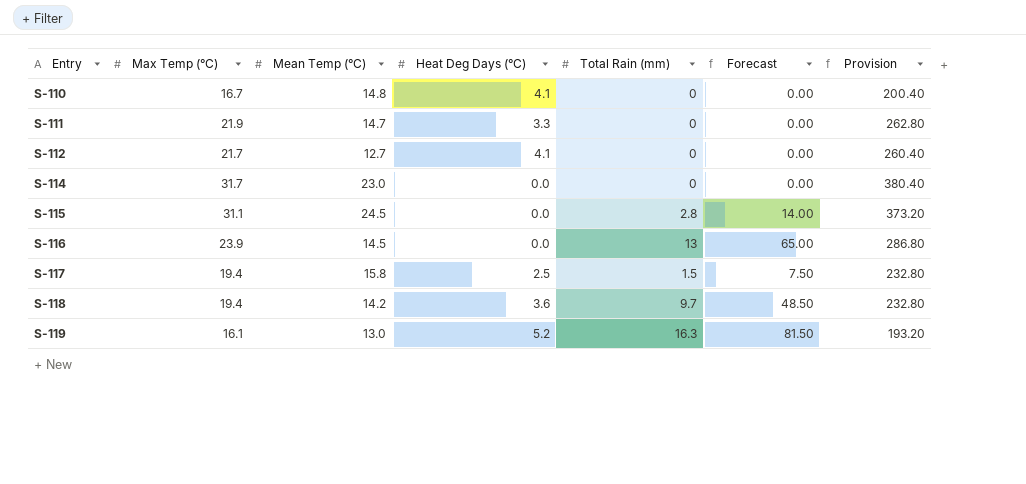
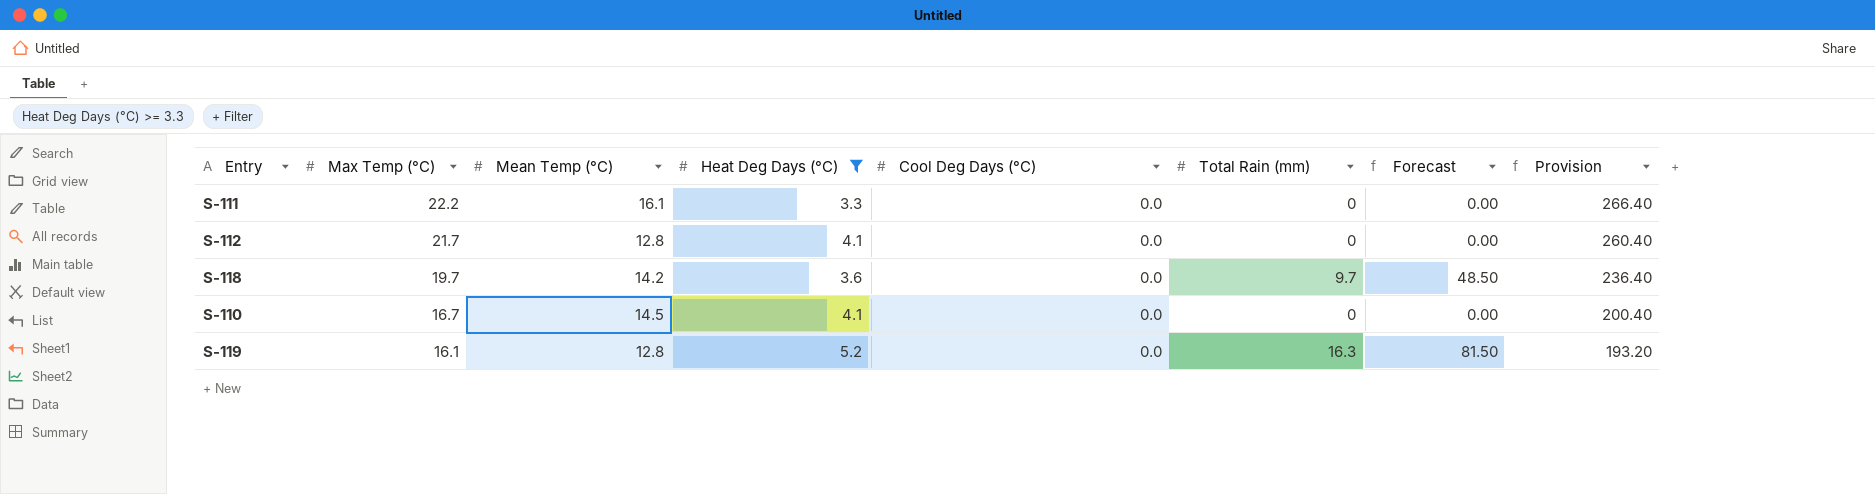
filter: none -> Heat Deg Days (°C) >= 3.3
row order: Entry ascending -> Max Temp (°C) descending
column Cool Deg Days (°C) | position: none -> 5
S-111 | Max Temp (°C): 21.9 -> 22.2
S-111 | Mean Temp (°C): 14.7 -> 16.1
S-111 | Provision: 262.80 -> 266.40
S-112 | Mean Temp (°C): 12.7 -> 12.8
S-118 | Max Temp (°C): 19.4 -> 19.7
S-118 | Provision: 232.80 -> 236.40
S-110 | Mean Temp (°C): 14.8 -> 14.5
S-119 | Mean Temp (°C): 13.0 -> 12.8

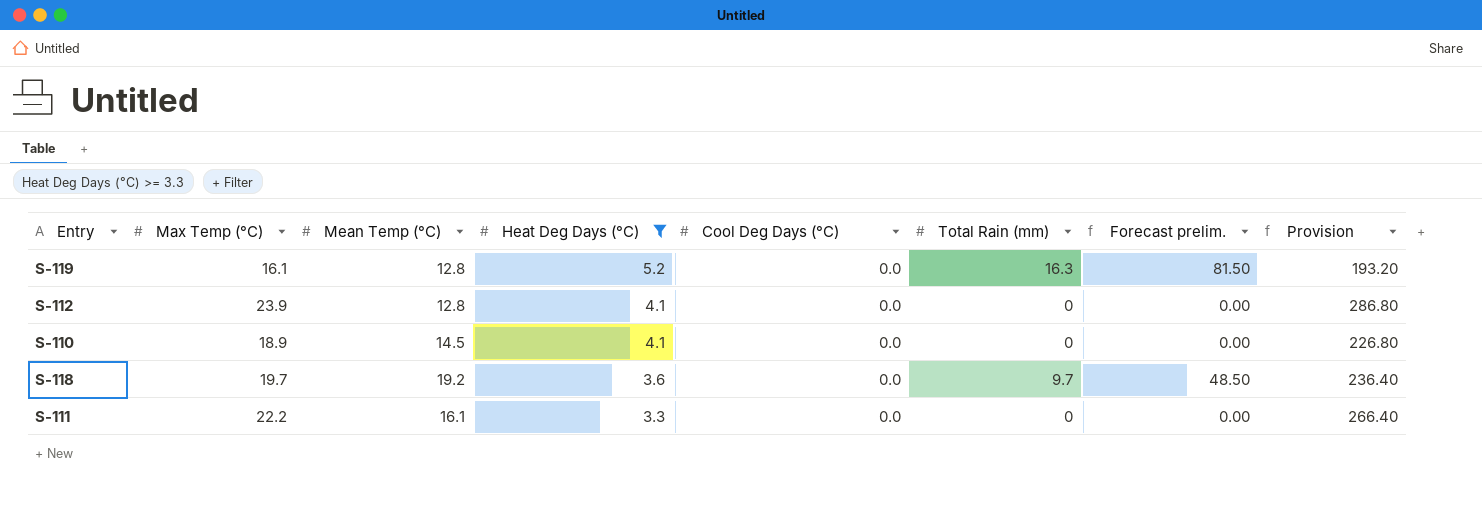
row order: Max Temp (°C) descending -> Heat Deg Days (°C) descending
column name: Forecast -> Forecast prelim.
S-112 | Max Temp (°C): 21.7 -> 23.9
S-112 | Provision: 260.40 -> 286.80
S-110 | Max Temp (°C): 16.7 -> 18.9
S-110 | Provision: 200.40 -> 226.80
S-118 | Mean Temp (°C): 14.2 -> 19.2

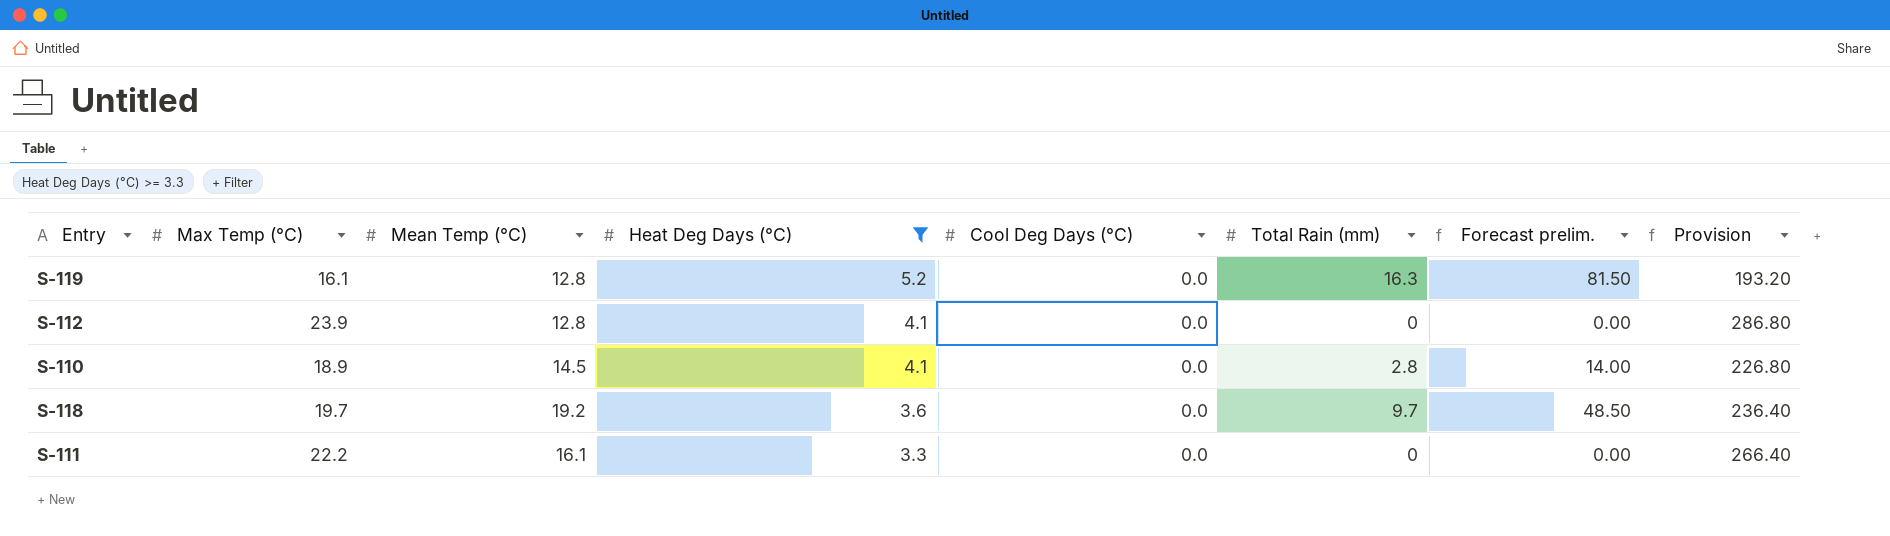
S-110 | Total Rain (mm): 0 -> 2.8
S-110 | Forecast prelim.: 0.00 -> 14.00

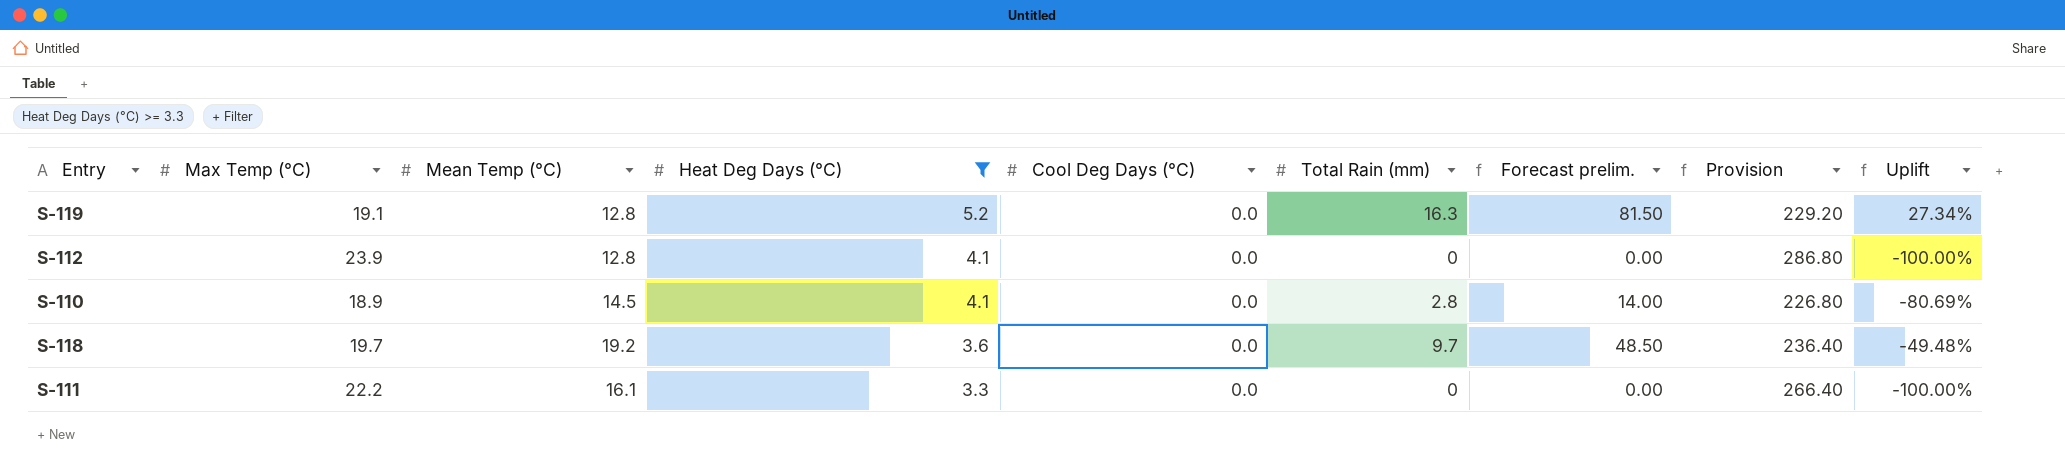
column Uplift | formula: none -> ([Total Rain (mm)] - [Mean Temp (°C)]) / [Mean Temp (°C)]
S-119 | Max Temp (°C): 16.1 -> 19.1
S-119 | Provision: 193.20 -> 229.20

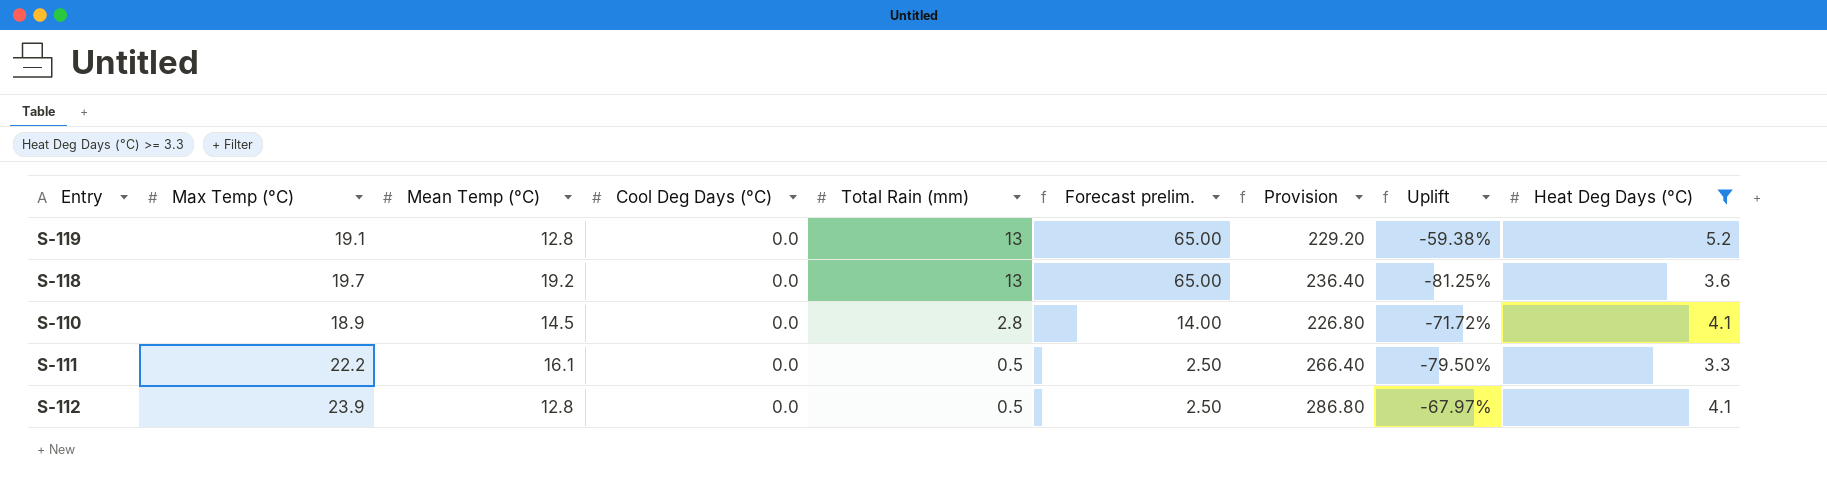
row order: Heat Deg Days (°C) descending -> Total Rain (mm) descending
column Uplift | formula: ([Total Rain (mm)] - [Mean Temp (°C)]) / [Mean Temp (°C)] -> ([Heat Deg Days (°C)] - [Mean Temp (°C)]) / [Mean Temp (°C)]
column Heat Deg Days (°C) | position: 4 -> 9
S-119 | Total Rain (mm): 16.3 -> 13
S-119 | Forecast prelim.: 81.50 -> 65.00
S-118 | Total Rain (mm): 9.7 -> 13
S-118 | Forecast prelim.: 48.50 -> 65.00
S-111 | Total Rain (mm): 0 -> 0.5
S-111 | Forecast prelim.: 0.00 -> 2.50
S-112 | Total Rain (mm): 0 -> 0.5
S-112 | Forecast prelim.: 0.00 -> 2.50

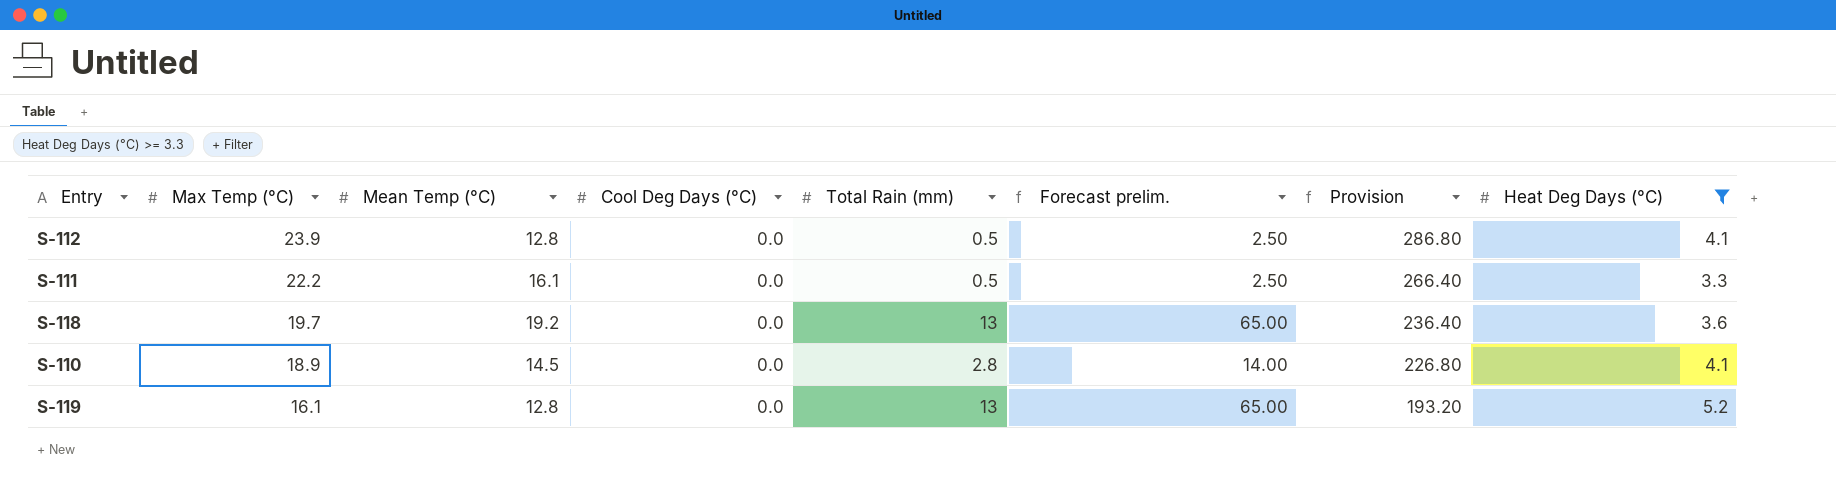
row order: Total Rain (mm) descending -> Max Temp (°C) descending
column Uplift | formula: ([Heat Deg Days (°C)] - [Mean Temp (°C)]) / [Mean Temp (°C)] -> none
S-119 | Max Temp (°C): 19.1 -> 16.1
S-119 | Provision: 229.20 -> 193.20

